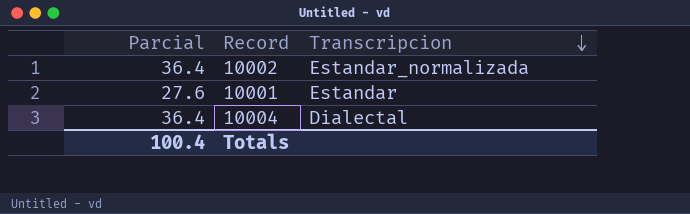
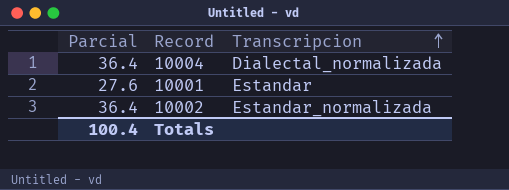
row order: Transcripcion descending -> Transcripcion ascending
10004 | Transcripcion: Dialectal -> Dialectal_normalizada

